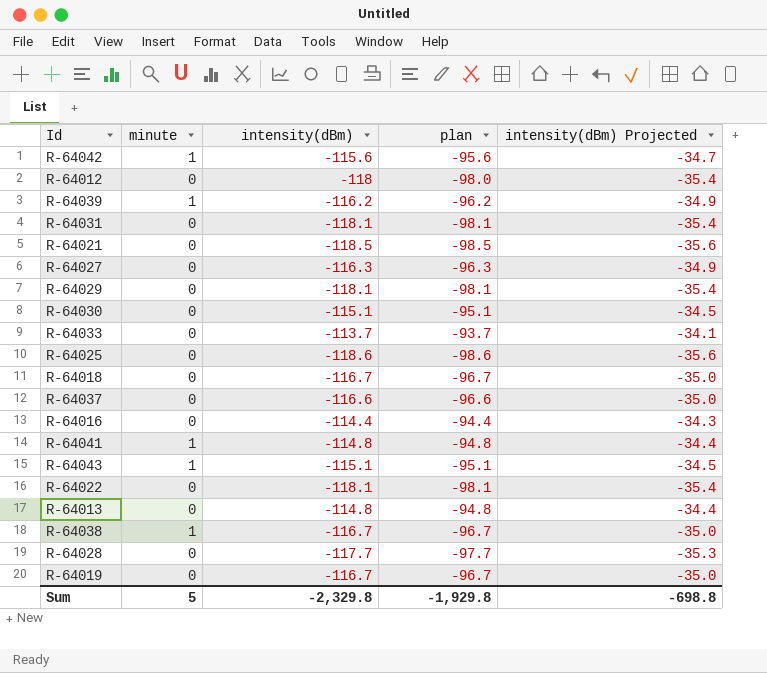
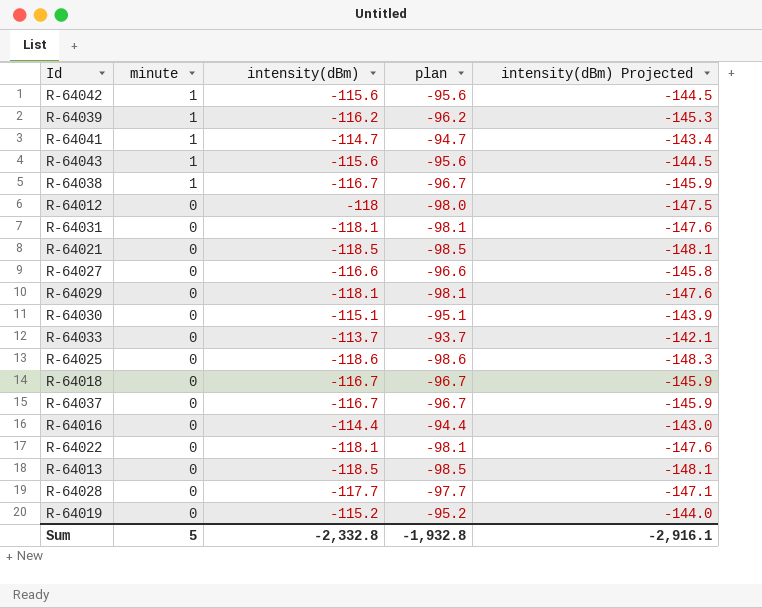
row order: none -> minute descending
column intensity(dBm) Projected | formula: [intensity(dBm)] * 0.3 -> [intensity(dBm)] * 1.25
R-64041 | intensity(dBm): -114.8 -> -114.7
R-64041 | plan: -94.8 -> -94.7
R-64043 | intensity(dBm): -115.1 -> -115.6
R-64043 | plan: -95.1 -> -95.6
R-64027 | intensity(dBm): -116.3 -> -116.6
R-64027 | plan: -96.3 -> -96.6
R-64037 | intensity(dBm): -116.6 -> -116.7
R-64037 | plan: -96.6 -> -96.7
R-64013 | intensity(dBm): -114.8 -> -118.5
R-64013 | plan: -94.8 -> -98.5
R-64019 | intensity(dBm): -116.7 -> -115.2
R-64019 | plan: -96.7 -> -95.2
Sum | intensity(dBm): -2,329.8 -> -2,332.8
Sum | plan: -1,929.8 -> -1,932.8
Sum | intensity(dBm) Projected: -698.8 -> -2,916.1

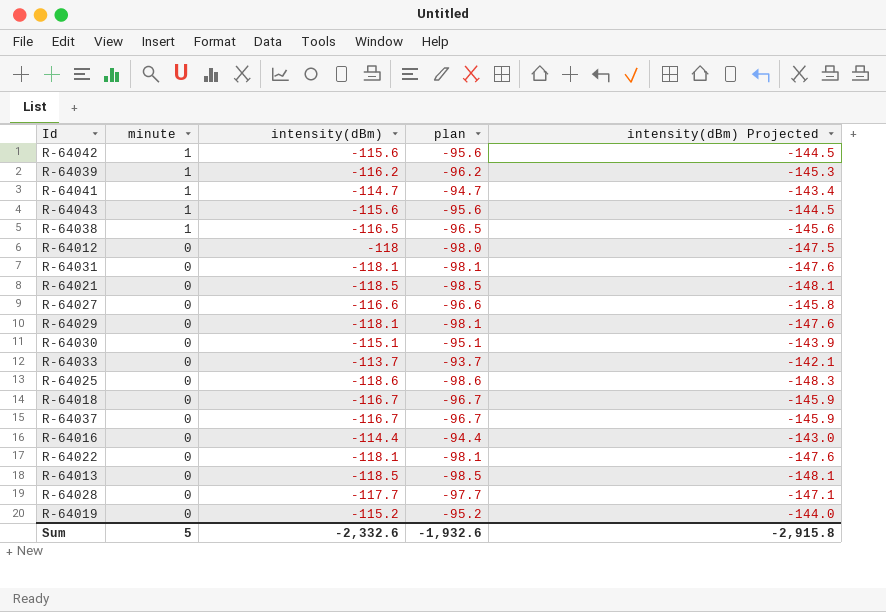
R-64038 | intensity(dBm): -116.7 -> -116.5
R-64038 | plan: -96.7 -> -96.5
R-64038 | intensity(dBm) Projected: -145.9 -> -145.6
Sum | intensity(dBm): -2,332.8 -> -2,332.6
Sum | plan: -1,932.8 -> -1,932.6
Sum | intensity(dBm) Projected: -2,916.1 -> -2,915.8

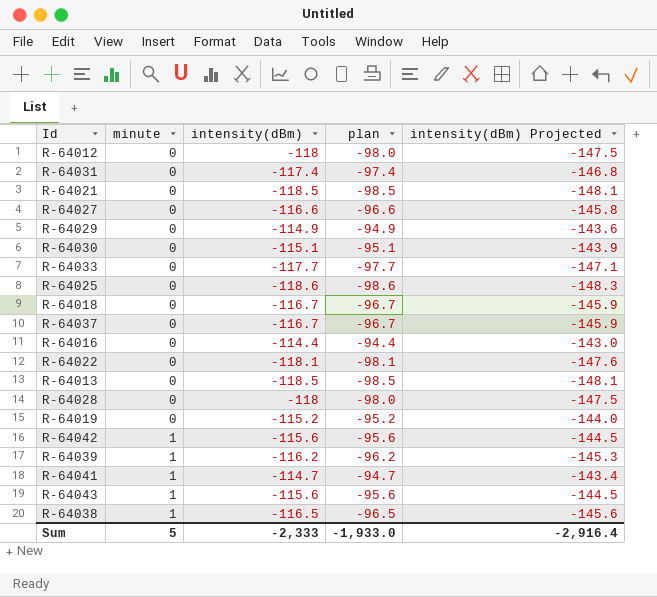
row order: minute descending -> minute ascending
R-64031 | intensity(dBm): -118.1 -> -117.4
R-64031 | plan: -98.1 -> -97.4
R-64031 | intensity(dBm) Projected: -147.6 -> -146.8
R-64029 | intensity(dBm): -118.1 -> -114.9
R-64029 | plan: -98.1 -> -94.9
R-64029 | intensity(dBm) Projected: -147.6 -> -143.6
R-64033 | intensity(dBm): -113.7 -> -117.7
R-64033 | plan: -93.7 -> -97.7
R-64033 | intensity(dBm) Projected: -142.1 -> -147.1
R-64028 | intensity(dBm): -117.7 -> -118
R-64028 | plan: -97.7 -> -98.0
R-64028 | intensity(dBm) Projected: -147.1 -> -147.5
Sum | intensity(dBm): -2,332.6 -> -2,333
Sum | plan: -1,932.6 -> -1,933.0
Sum | intensity(dBm) Projected: -2,915.8 -> -2,916.4

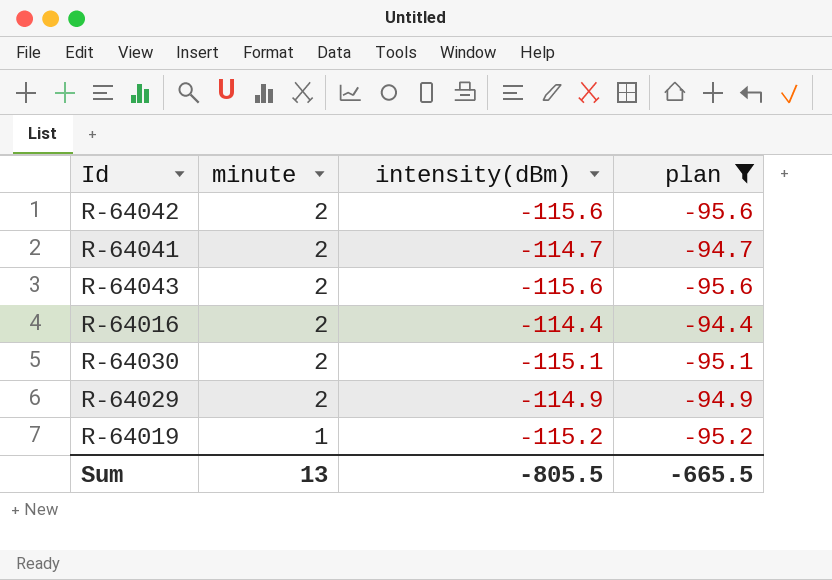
filter: none -> plan >= -95.6
row order: minute ascending -> minute descending
column intensity(dBm) Projected | formula: [intensity(dBm)] * 1.25 -> none
R-64042 | minute: 1 -> 2
R-64041 | minute: 1 -> 2
R-64043 | minute: 1 -> 2
R-64016 | minute: 0 -> 2
R-64030 | minute: 0 -> 2
R-64029 | minute: 0 -> 2
R-64019 | minute: 0 -> 1
Sum | minute: 5 -> 13
Sum | intensity(dBm): -2,333 -> -805.5
Sum | plan: -1,933.0 -> -665.5

